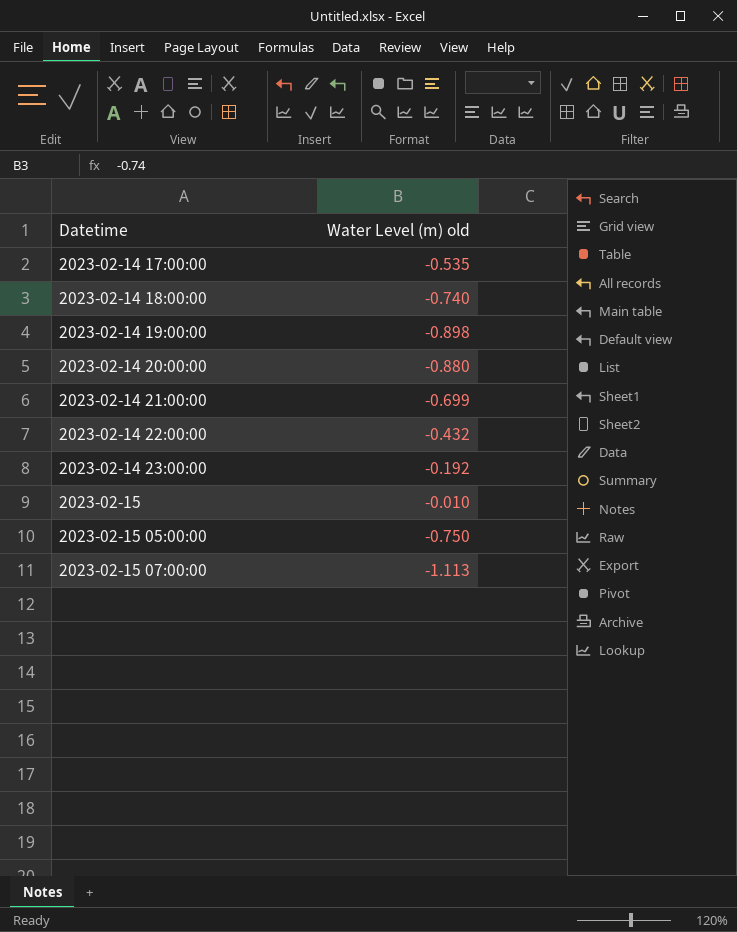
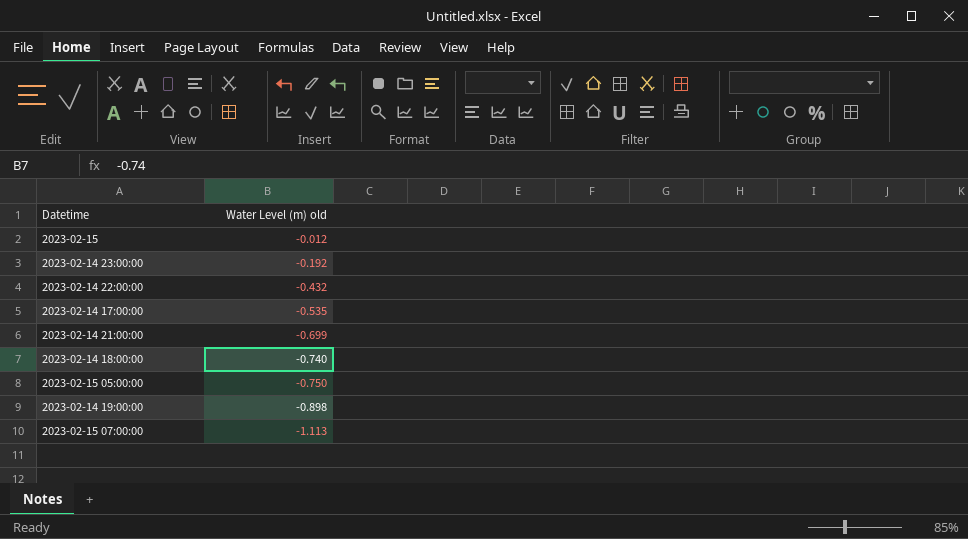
row order: Datetime ascending -> Water Level (m) old descending
row 2023-02-14 20:00:00: -0.880 -> none
2023-02-15 | Water Level (m) old: -0.010 -> -0.012

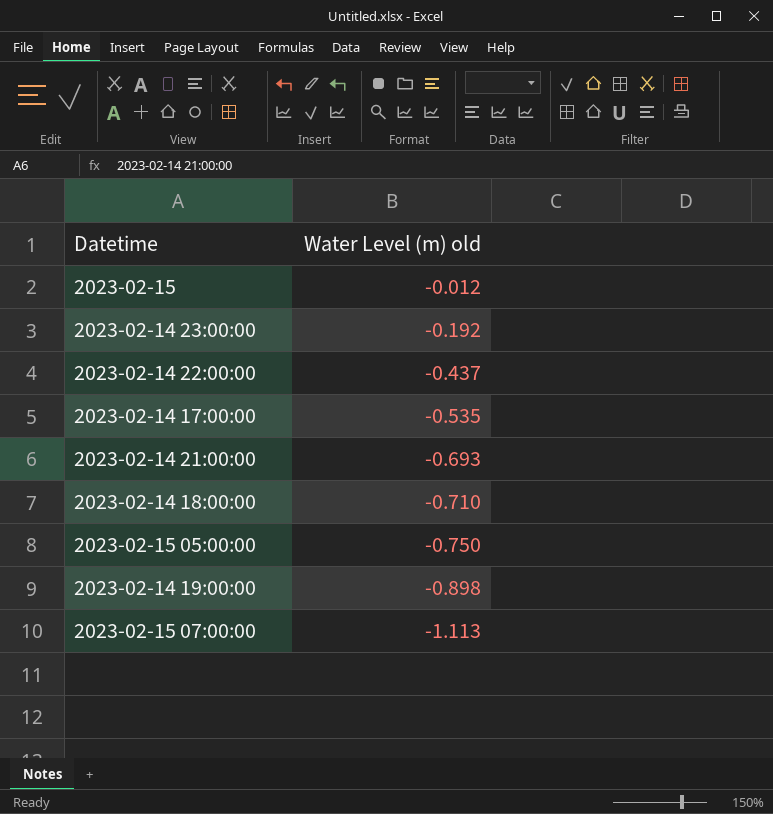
2023-02-14 22:00:00 | Water Level (m) old: -0.432 -> -0.437
2023-02-14 21:00:00 | Water Level (m) old: -0.699 -> -0.693
2023-02-14 18:00:00 | Water Level (m) old: -0.740 -> -0.710

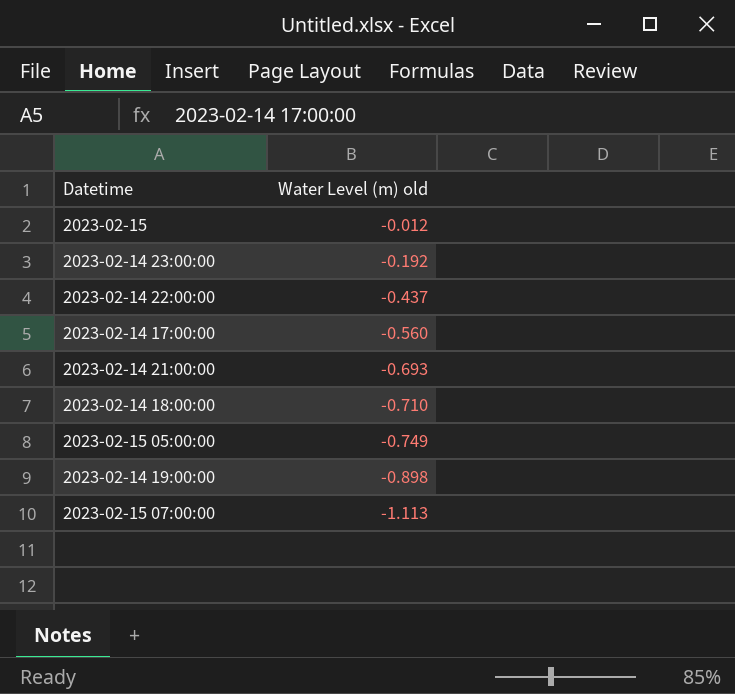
2023-02-14 17:00:00 | Water Level (m) old: -0.535 -> -0.560
2023-02-15 05:00:00 | Water Level (m) old: -0.750 -> -0.749

